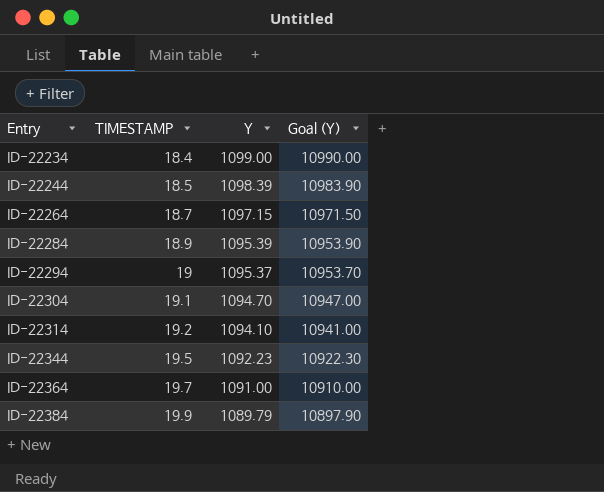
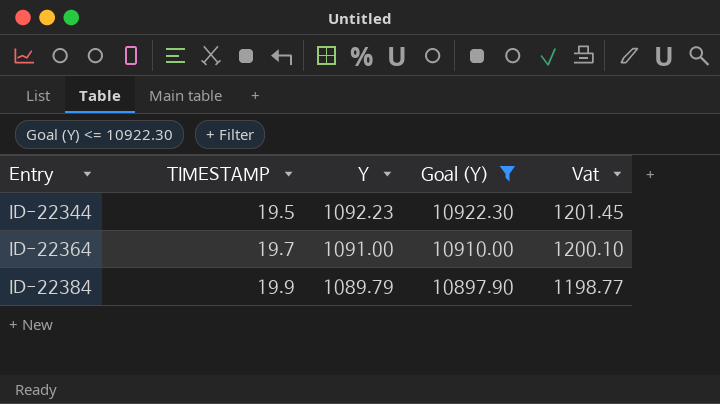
filter: none -> Goal (Y) <= 10922.30
column Vat | formula: none -> [Y] * 1.1

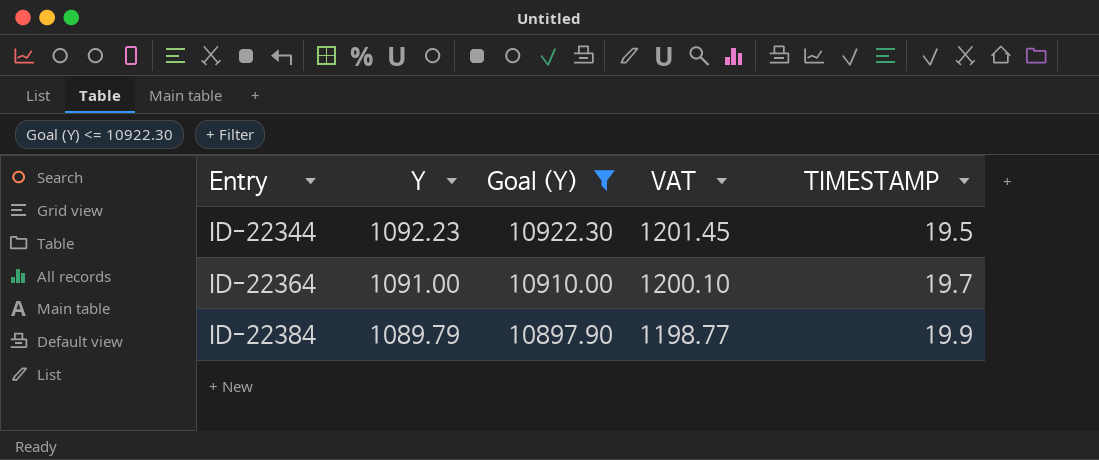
column name: Vat -> VAT
column TIMESTAMP | position: 2 -> 5

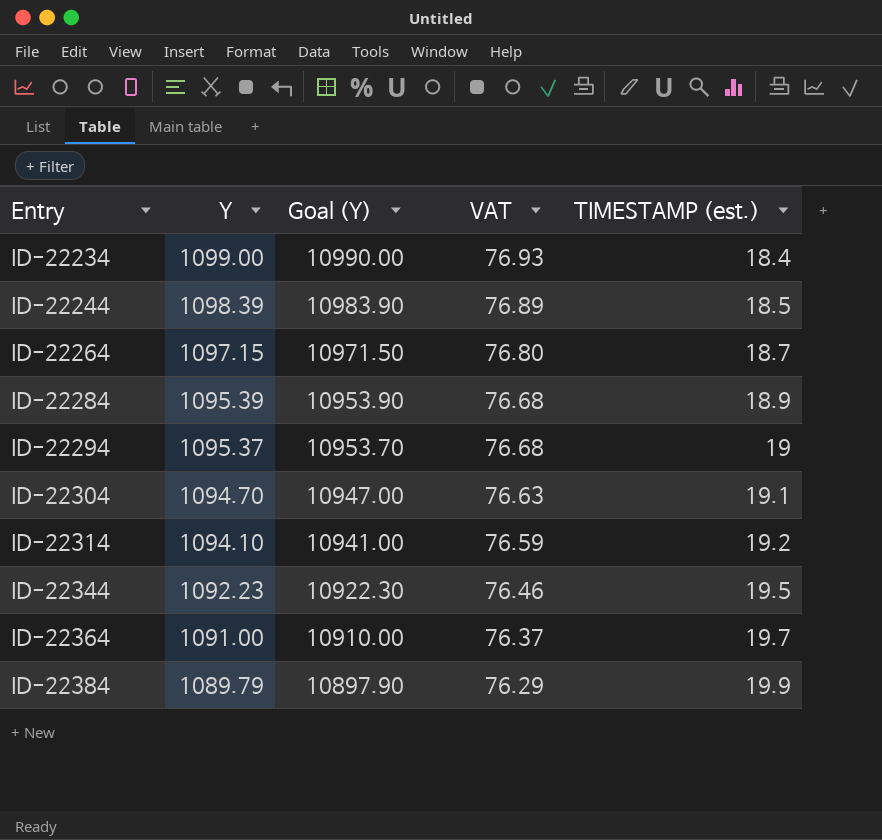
filter: Goal (Y) <= 10922.30 -> none
column VAT | formula: [Y] * 1.1 -> [Y] * 0.07
column name: TIMESTAMP -> TIMESTAMP (est.)

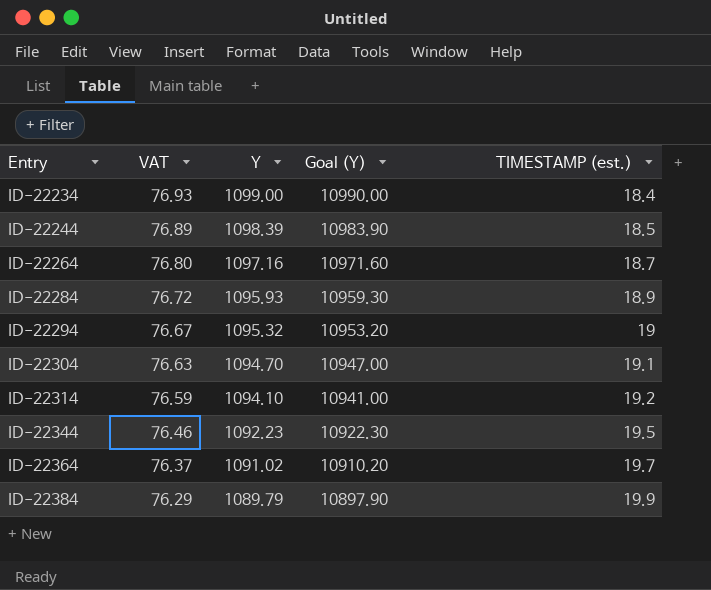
column VAT | position: 4 -> 2
ID-22264 | Y: 1097.15 -> 1097.16
ID-22264 | Goal (Y): 10971.50 -> 10971.60
ID-22284 | VAT: 76.68 -> 76.72
ID-22284 | Y: 1095.39 -> 1095.93
ID-22284 | Goal (Y): 10953.90 -> 10959.30
ID-22294 | VAT: 76.68 -> 76.67
ID-22294 | Y: 1095.37 -> 1095.32
ID-22294 | Goal (Y): 10953.70 -> 10953.20
ID-22364 | Y: 1091.00 -> 1091.02
ID-22364 | Goal (Y): 10910.00 -> 10910.20

